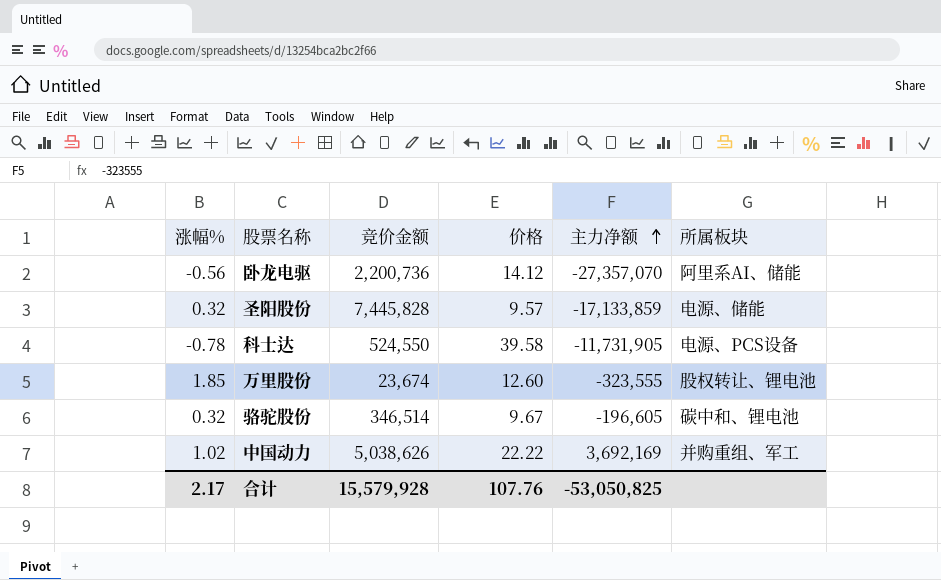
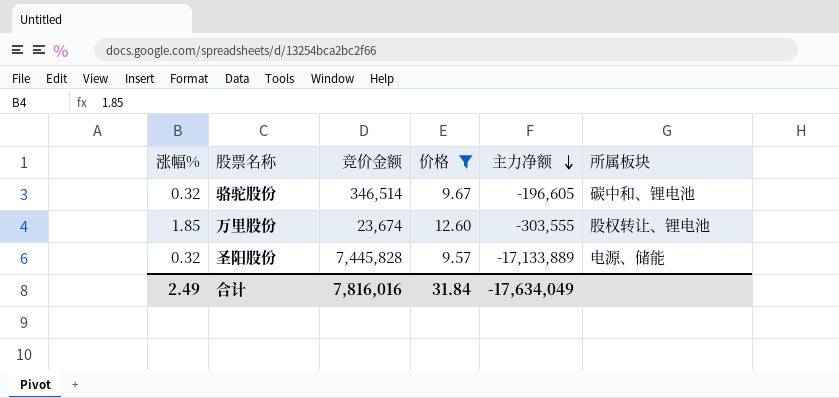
filter: none -> 价格 <= 12.60
row order: 主力净额 ascending -> 主力净额 descending
万里股份 | 主力净额: -323,555 -> -303,555
圣阳股份 | 主力净额: -17,133,859 -> -17,133,889
合计 | 涨幅%: 2.17 -> 2.49
合计 | 竞价金额: 15,579,928 -> 7,816,016
合计 | 价格: 107.76 -> 31.84
合计 | 主力净额: -53,050,825 -> -17,634,049

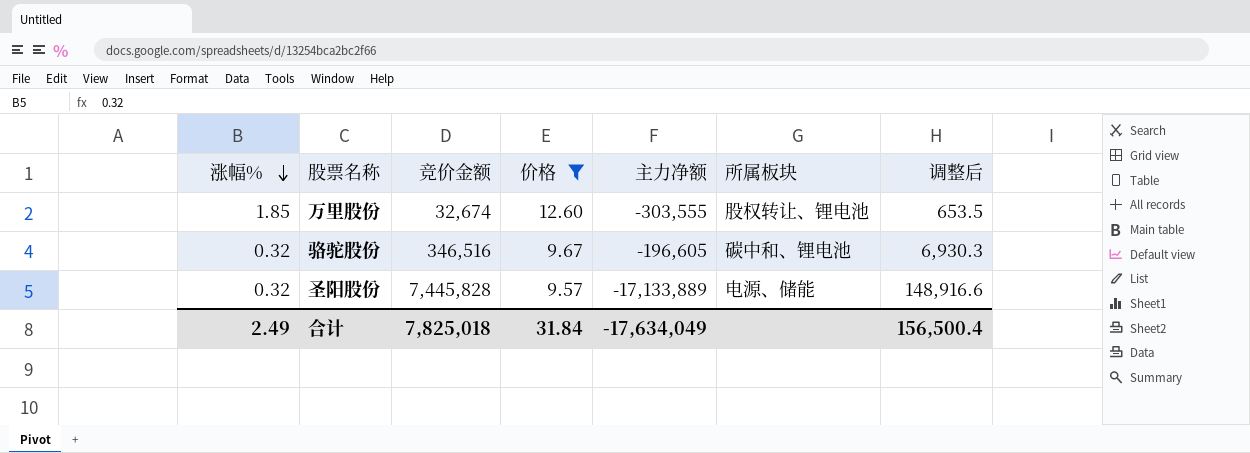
row order: 主力净额 descending -> 涨幅% descending
column 调整后 | formula: none -> [竞价金额] * 0.02
万里股份 | 竞价金额: 23,674 -> 32,674
骆驼股份 | 竞价金额: 346,514 -> 346,516
合计 | 竞价金额: 7,816,016 -> 7,825,018

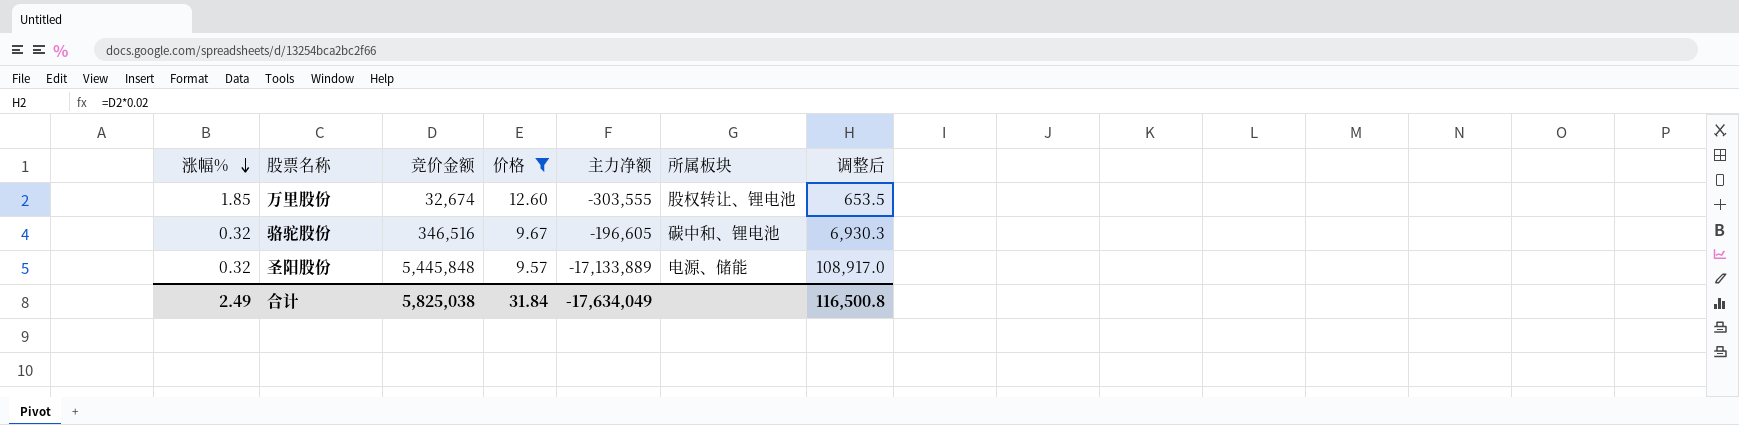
圣阳股份 | 竞价金额: 7,445,828 -> 5,445,848
圣阳股份 | 调整后: 148,916.6 -> 108,917.0
合计 | 竞价金额: 7,825,018 -> 5,825,038
合计 | 调整后: 156,500.4 -> 116,500.8

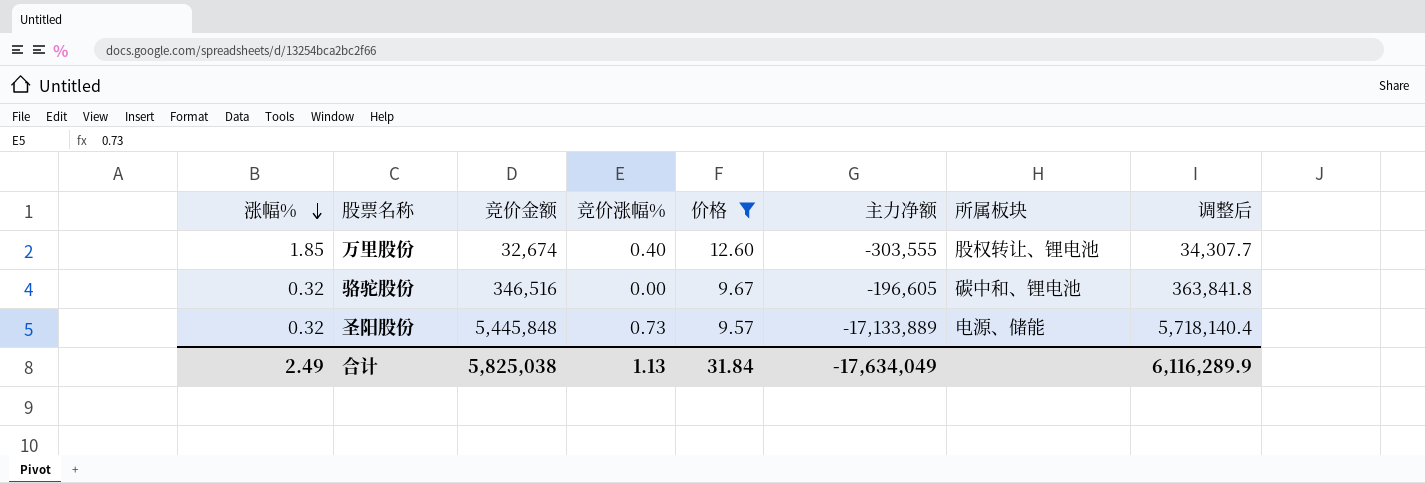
column 竞价涨幅% | position: none -> 4
column 调整后 | formula: [竞价金额] * 0.02 -> [竞价金额] * 1.05
合计 | 调整后: 116,500.8 -> 6,116,289.9

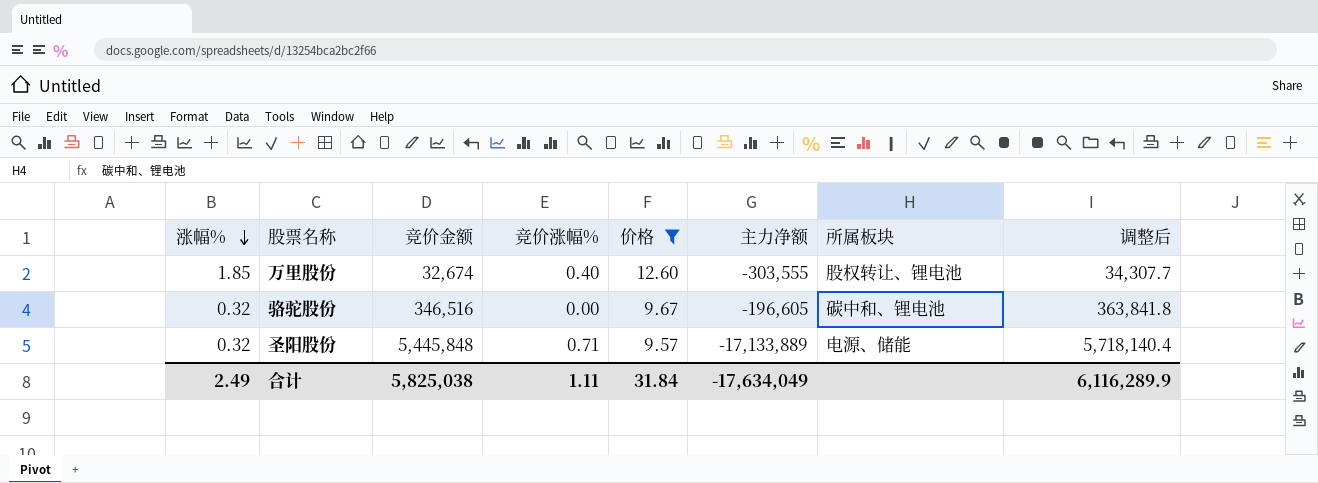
圣阳股份 | 竞价涨幅%: 0.73 -> 0.71
合计 | 竞价涨幅%: 1.13 -> 1.11

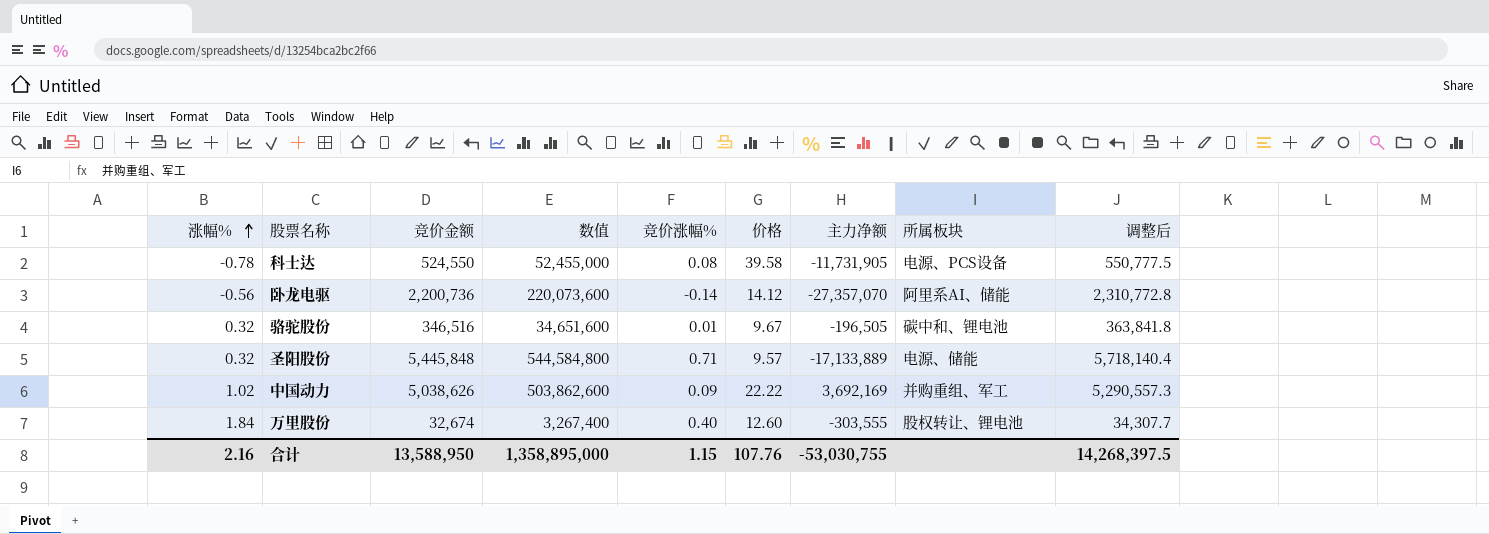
filter: 价格 <= 12.60 -> none
row order: 涨幅% descending -> 涨幅% ascending
column 数值 | formula: none -> [竞价金额] * 100
骆驼股份 | 竞价涨幅%: 0.00 -> 0.01
骆驼股份 | 主力净额: -196,605 -> -196,505
万里股份 | 涨幅%: 1.85 -> 1.84
合计 | 涨幅%: 2.49 -> 2.16
合计 | 竞价金额: 5,825,038 -> 13,588,950
合计 | 竞价涨幅%: 1.11 -> 1.15
合计 | 价格: 31.84 -> 107.76
合计 | 主力净额: -17,634,049 -> -53,030,755
合计 | 调整后: 6,116,289.9 -> 14,268,397.5

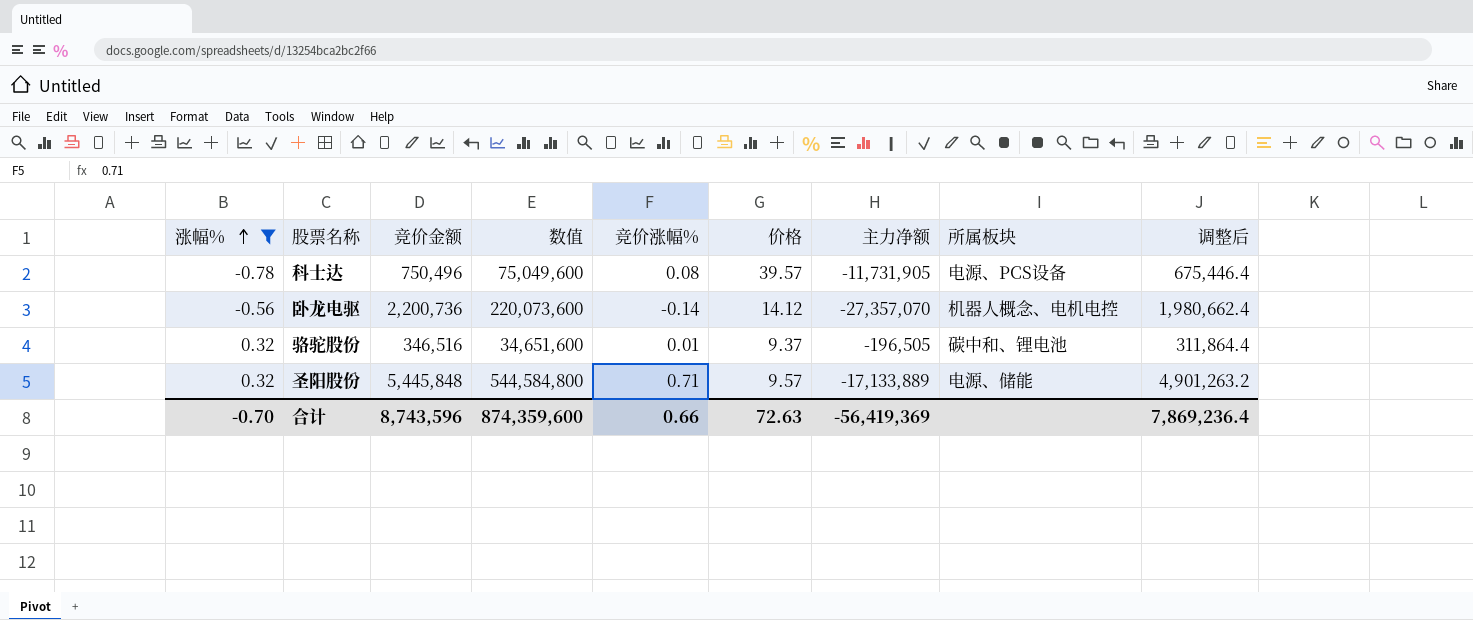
filter: none -> 涨幅% <= 0.32
column 调整后 | formula: [竞价金额] * 1.05 -> [竞价金额] * 0.9
科士达 | 竞价金额: 524,550 -> 750,496
科士达 | 数值: 52,455,000 -> 75,049,600
科士达 | 价格: 39.58 -> 39.57
卧龙电驱 | 所属板块: 阿里系AI、储能 -> 机器人概念、电机电控
骆驼股份 | 价格: 9.67 -> 9.37
合计 | 涨幅%: 2.16 -> -0.70
合计 | 竞价金额: 13,588,950 -> 8,743,596
合计 | 数值: 1,358,895,000 -> 874,359,600
合计 | 竞价涨幅%: 1.15 -> 0.66
合计 | 价格: 107.76 -> 72.63
合计 | 主力净额: -53,030,755 -> -56,419,369
合计 | 调整后: 14,268,397.5 -> 7,869,236.4

